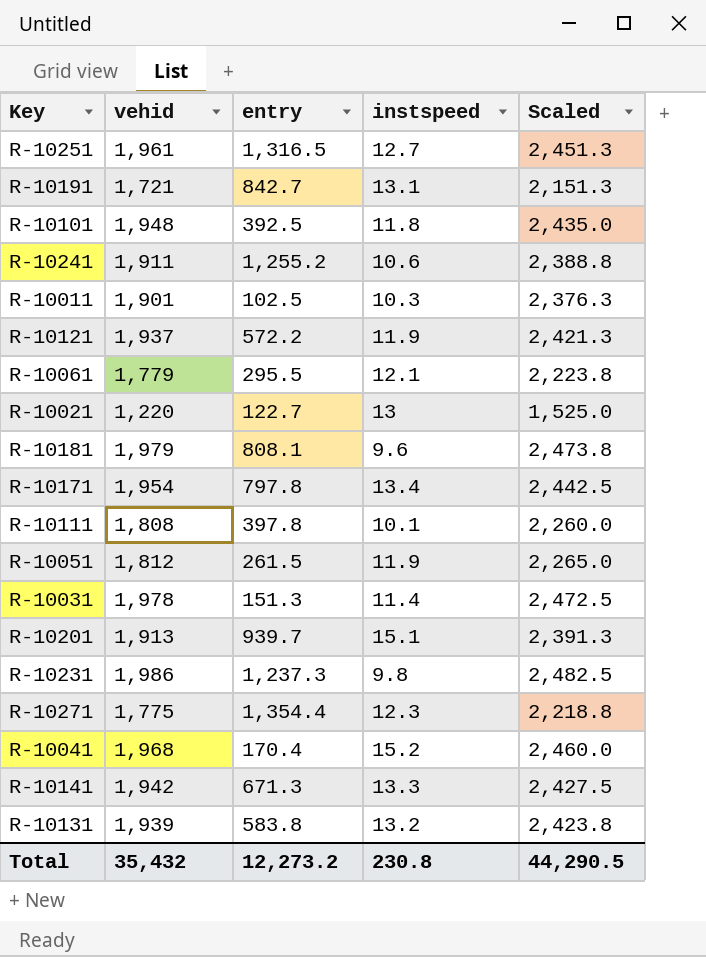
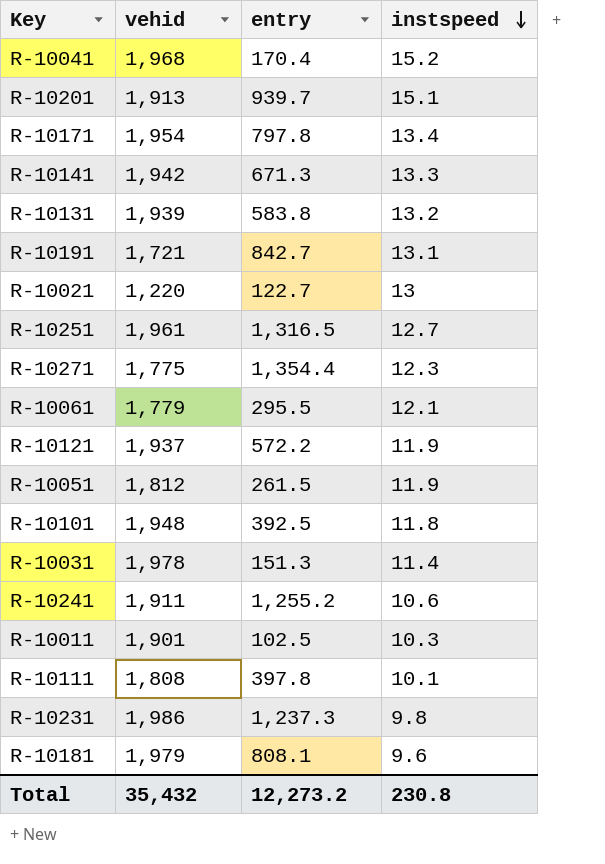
row order: none -> instspeed descending
column Scaled | formula: [vehid] * 1.25 -> none

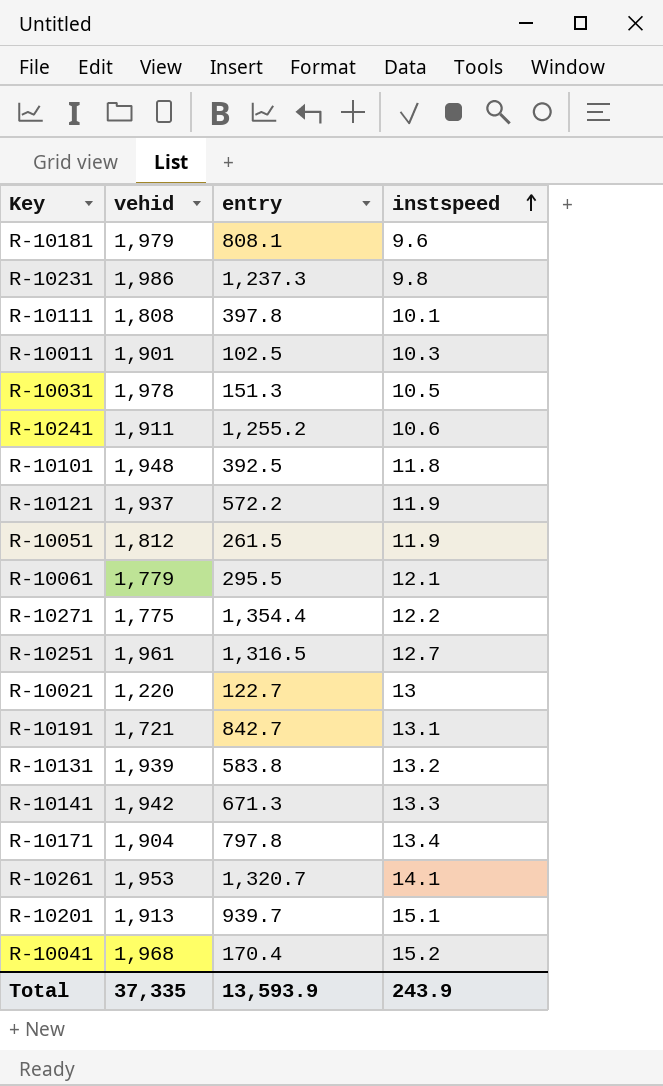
row order: instspeed descending -> instspeed ascending
R-10031 | instspeed: 11.4 -> 10.5
R-10271 | instspeed: 12.3 -> 12.2
R-10171 | vehid: 1,954 -> 1,904
row R-10261: none -> 1,953 | 1,320.7 | 14.1
Total | vehid: 35,432 -> 37,335
Total | entry: 12,273.2 -> 13,593.9
Total | instspeed: 230.8 -> 243.9

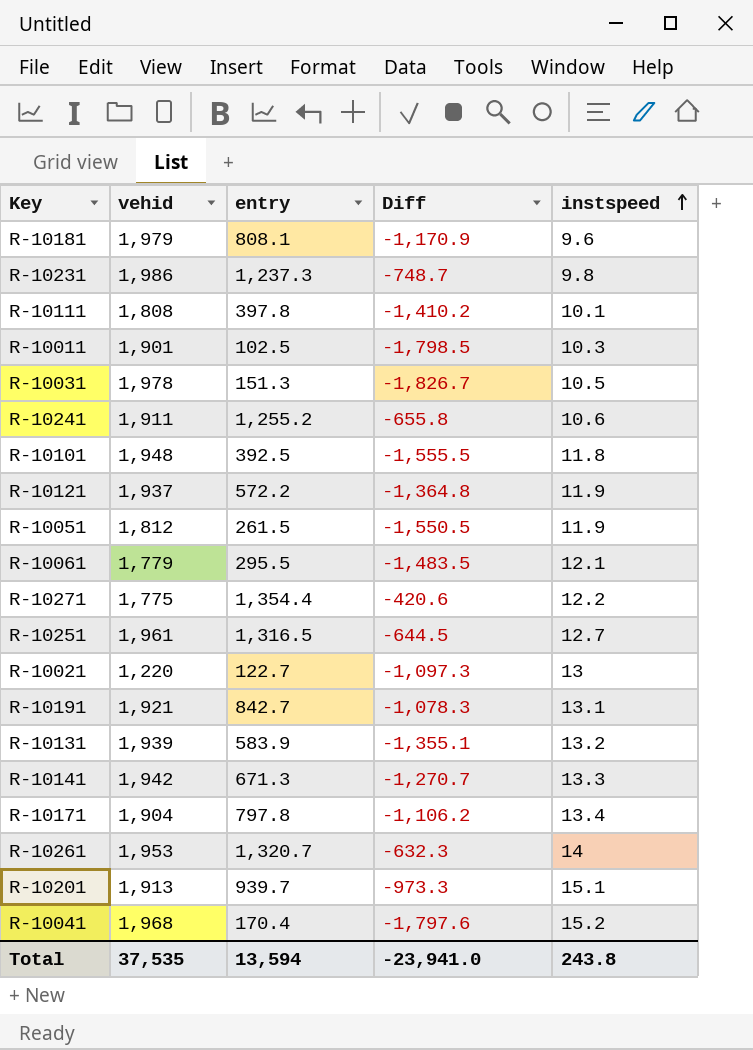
column Diff | formula: none -> [entry] - [vehid]
R-10191 | vehid: 1,721 -> 1,921
R-10131 | entry: 583.8 -> 583.9
R-10261 | instspeed: 14.1 -> 14
Total | vehid: 37,335 -> 37,535
Total | entry: 13,593.9 -> 13,594
Total | instspeed: 243.9 -> 243.8

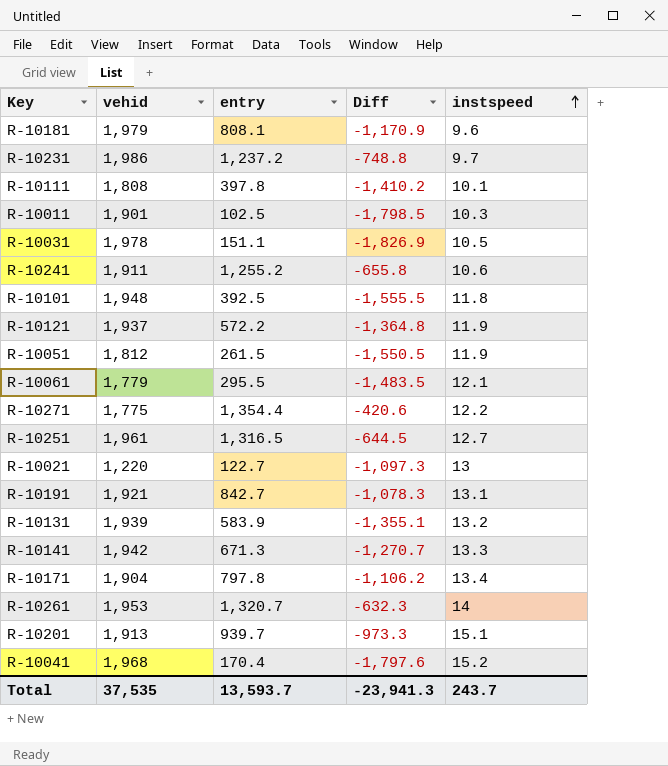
R-10231 | entry: 1,237.3 -> 1,237.2
R-10231 | Diff: -748.7 -> -748.8
R-10231 | instspeed: 9.8 -> 9.7
R-10031 | entry: 151.3 -> 151.1
R-10031 | Diff: -1,826.7 -> -1,826.9
Total | entry: 13,594 -> 13,593.7
Total | Diff: -23,941.0 -> -23,941.3
Total | instspeed: 243.8 -> 243.7

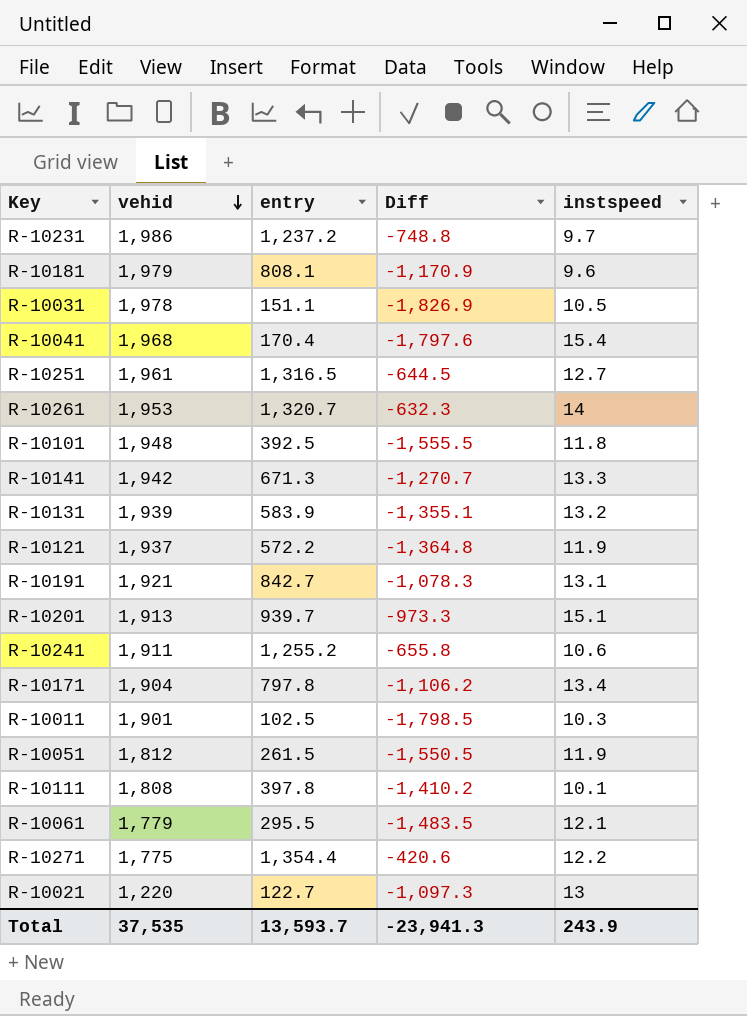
row order: instspeed ascending -> vehid descending
R-10041 | instspeed: 15.2 -> 15.4
Total | instspeed: 243.7 -> 243.9

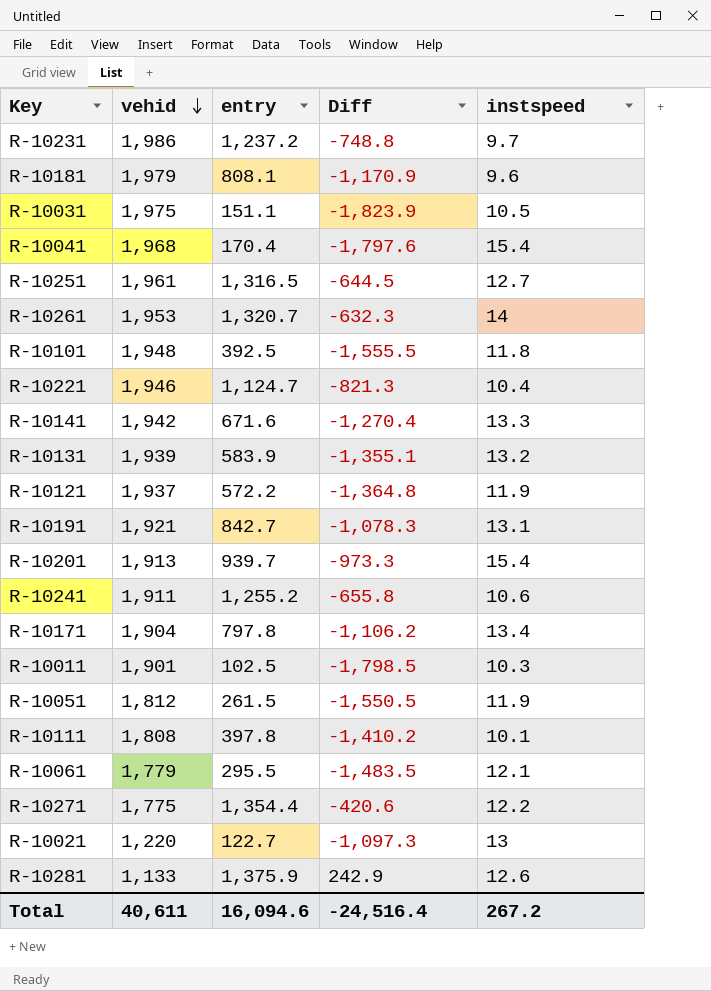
R-10031 | vehid: 1,978 -> 1,975
R-10031 | Diff: -1,826.9 -> -1,823.9
row R-10221: none -> 1,946 | 1,124.7 | -821.3 | 10.4
R-10141 | entry: 671.3 -> 671.6
R-10141 | Diff: -1,270.7 -> -1,270.4
R-10201 | instspeed: 15.1 -> 15.4
row R-10281: none -> 1,133 | 1,375.9 | 242.9 | 12.6
Total | vehid: 37,535 -> 40,611
Total | entry: 13,593.7 -> 16,094.6
Total | Diff: -23,941.3 -> -24,516.4
Total | instspeed: 243.9 -> 267.2

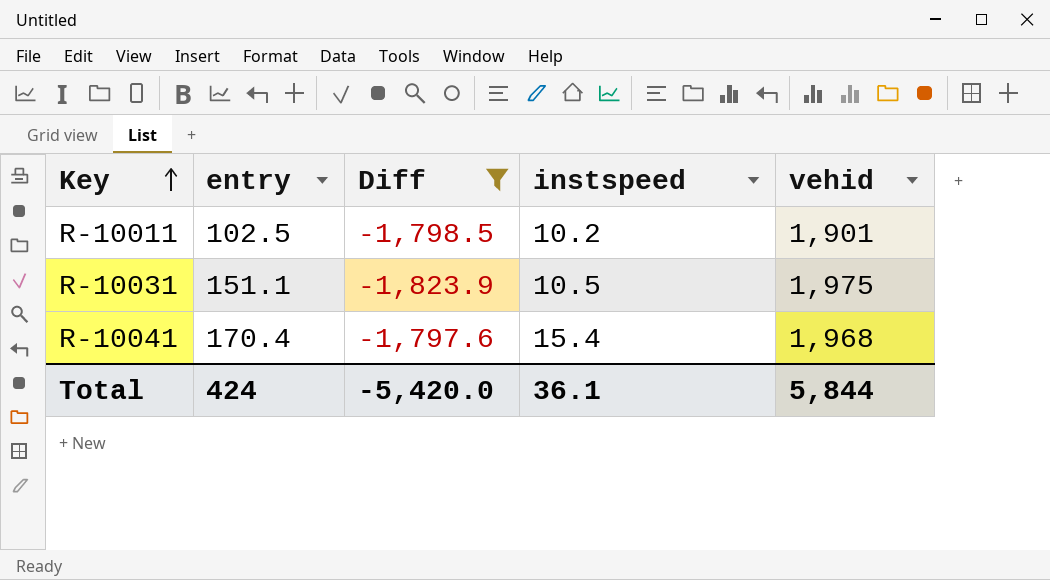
filter: none -> Diff <= -1,797.6
row order: vehid descending -> Key ascending
column vehid | position: 2 -> 5
R-10011 | instspeed: 10.3 -> 10.2
Total | entry: 16,094.6 -> 424
Total | Diff: -24,516.4 -> -5,420.0
Total | instspeed: 267.2 -> 36.1
Total | vehid: 40,611 -> 5,844

